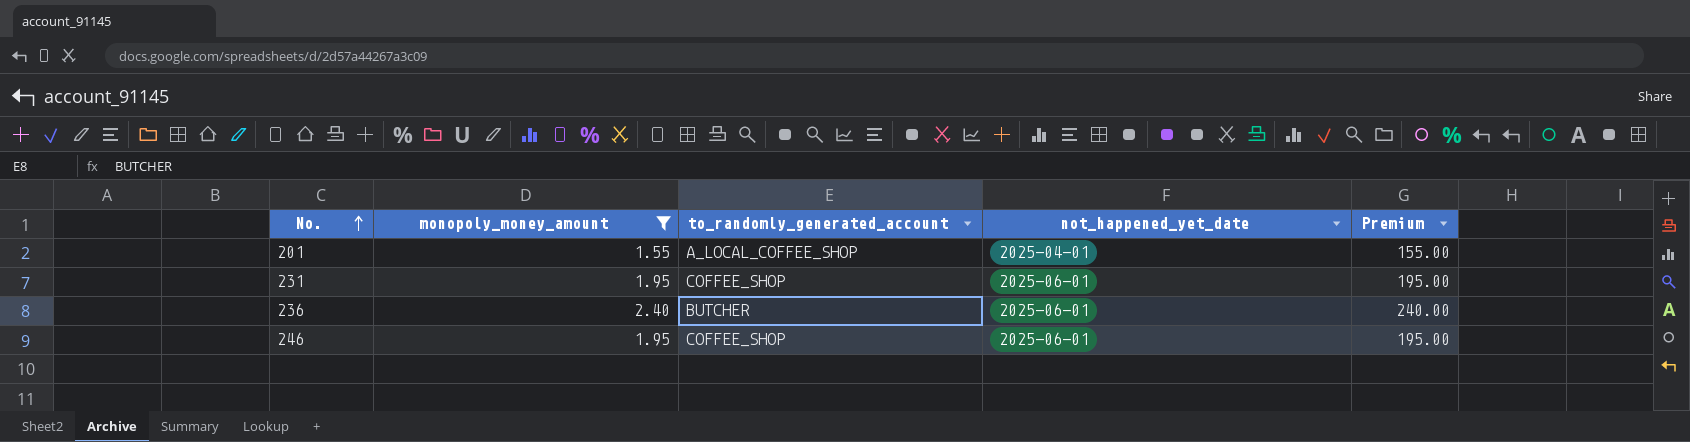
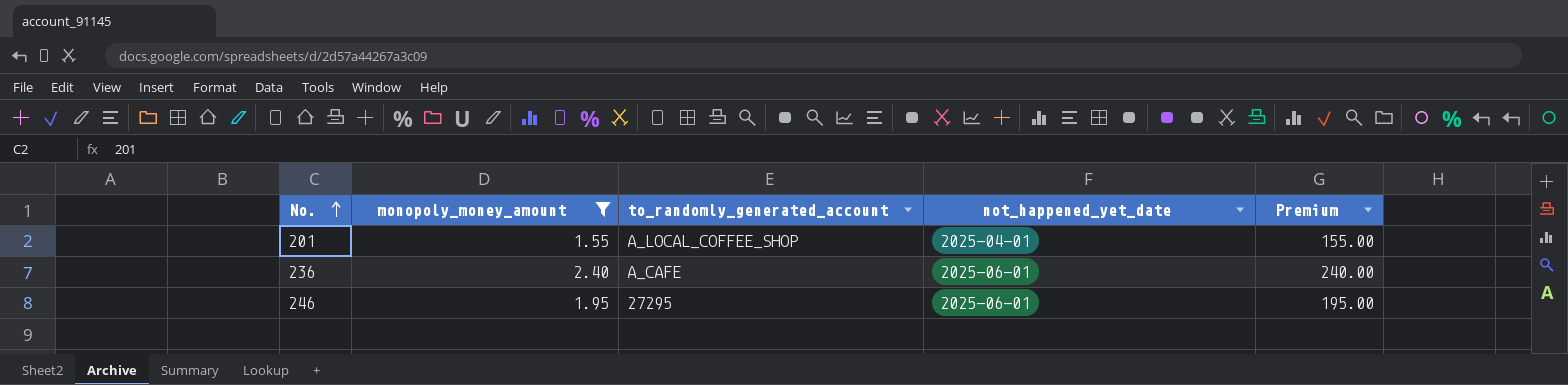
row 231: 1.95 | COFFEE_SHOP | 2025-06-01 | 195.00 -> none
236 | to_randomly_generated_account: BUTCHER -> A_CAFE
246 | to_randomly_generated_account: COFFEE_SHOP -> 27295

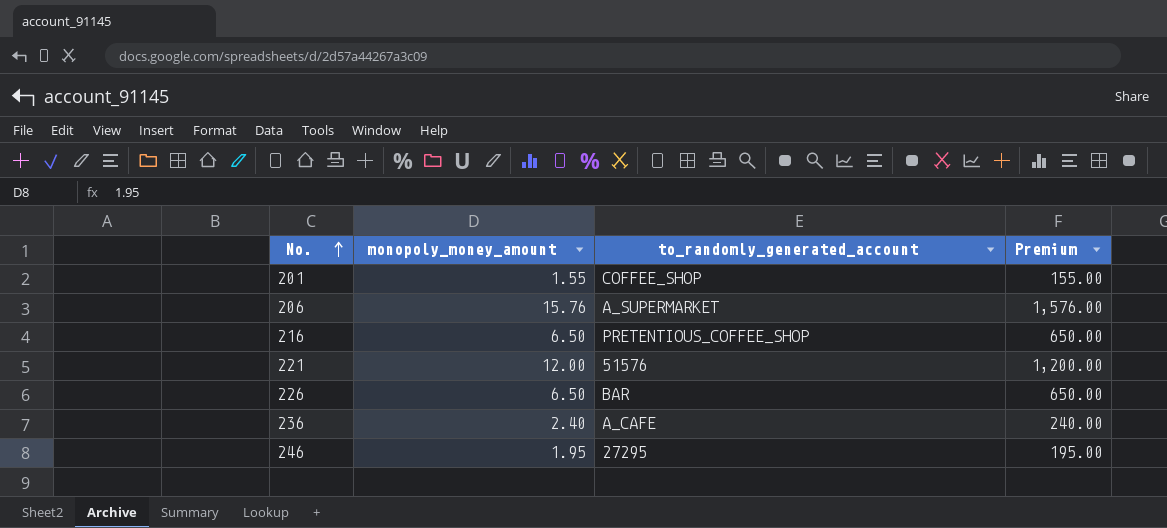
filter: monopoly_money_amount <= 2.40 -> none
column not_happened_yet_date | position: 4 -> none
201 | to_randomly_generated_account: A_LOCAL_COFFEE_SHOP -> COFFEE_SHOP

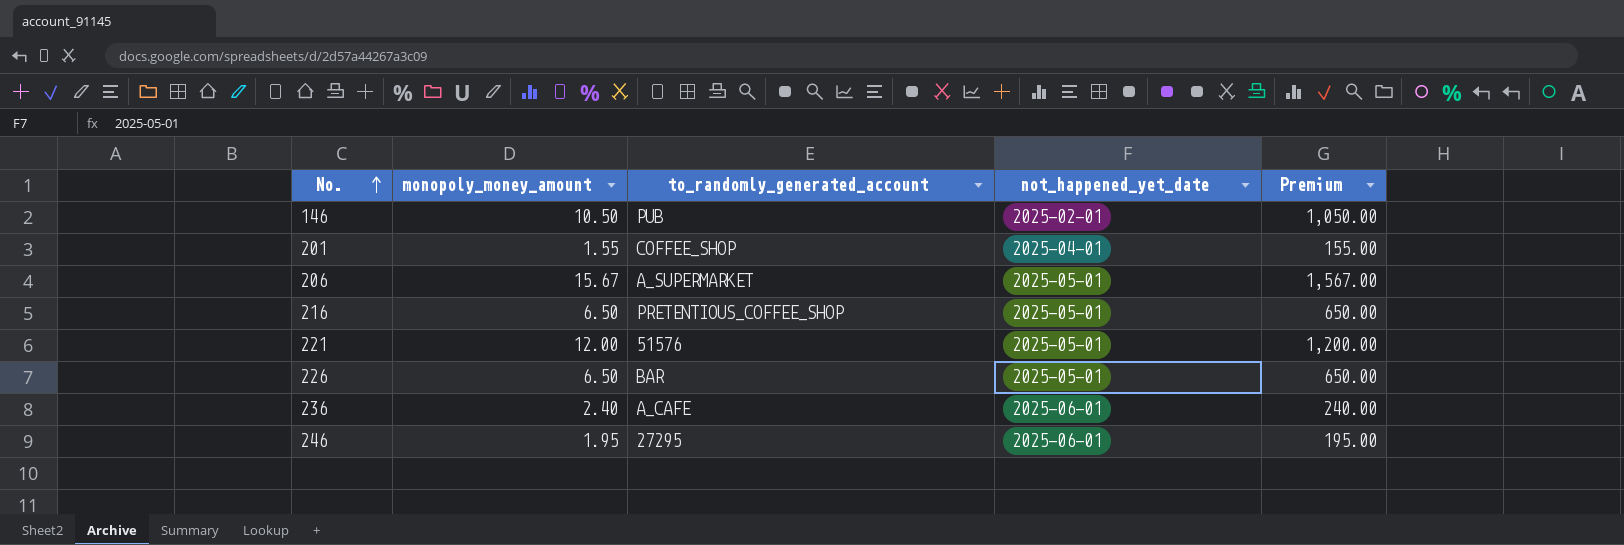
column not_happened_yet_date | position: none -> 4
row 146: none -> 10.50 | PUB | 2025-02-01 | 1,050.00
206 | monopoly_money_amount: 15.76 -> 15.67
206 | Premium: 1,576.00 -> 1,567.00

